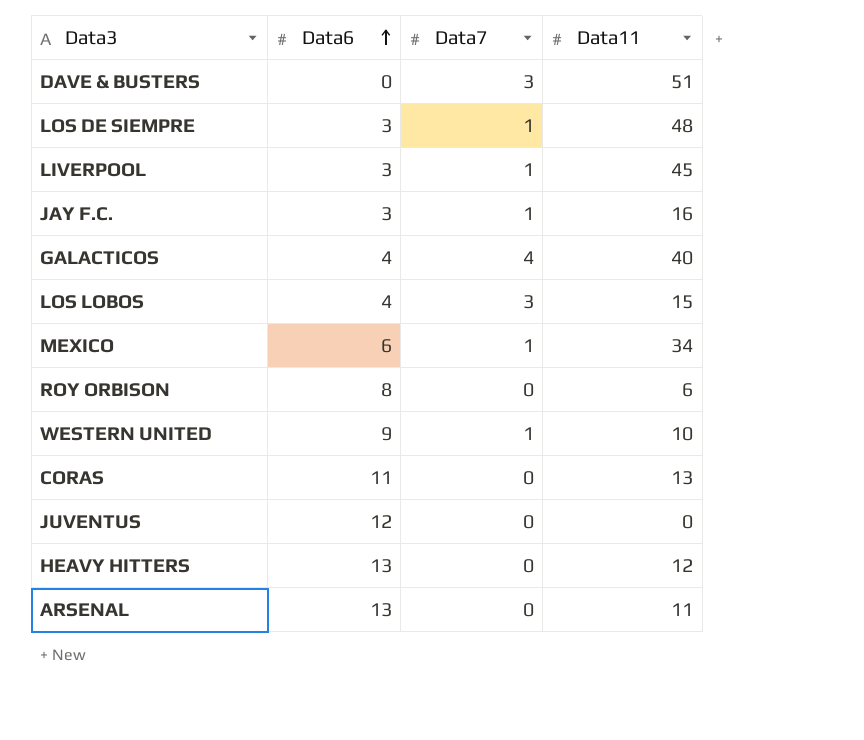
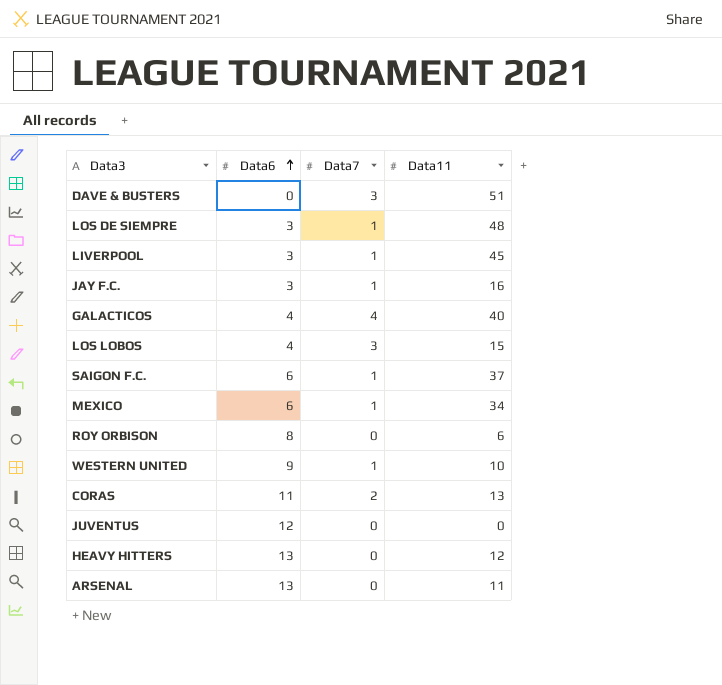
row SAIGON F.C.: none -> 6 | 1 | 37
CORAS | Data7: 0 -> 2

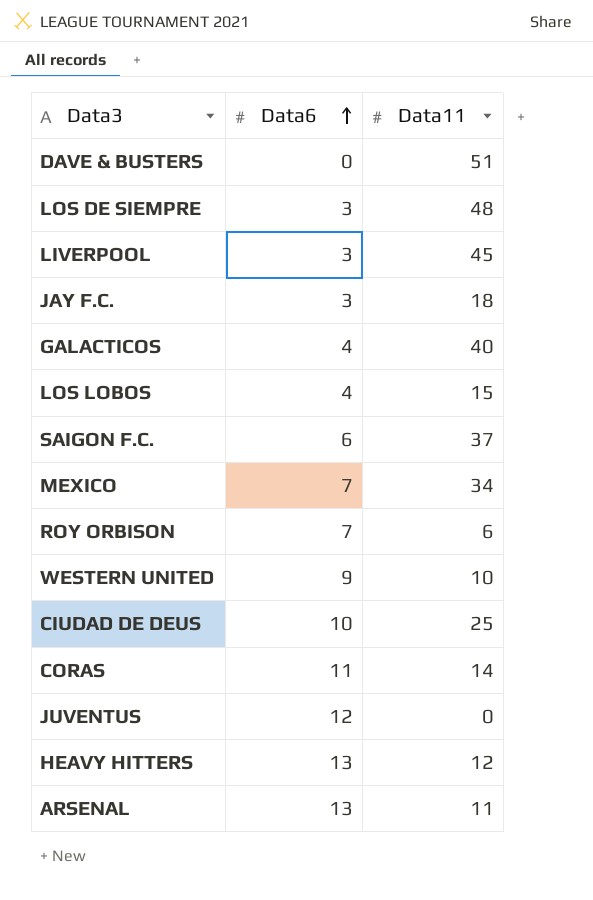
column Data7 | position: 3 -> none
JAY F.C. | Data11: 16 -> 18
MEXICO | Data6: 6 -> 7
ROY ORBISON | Data6: 8 -> 7
row CIUDAD DE DEUS: none -> 10 | 25
CORAS | Data11: 13 -> 14

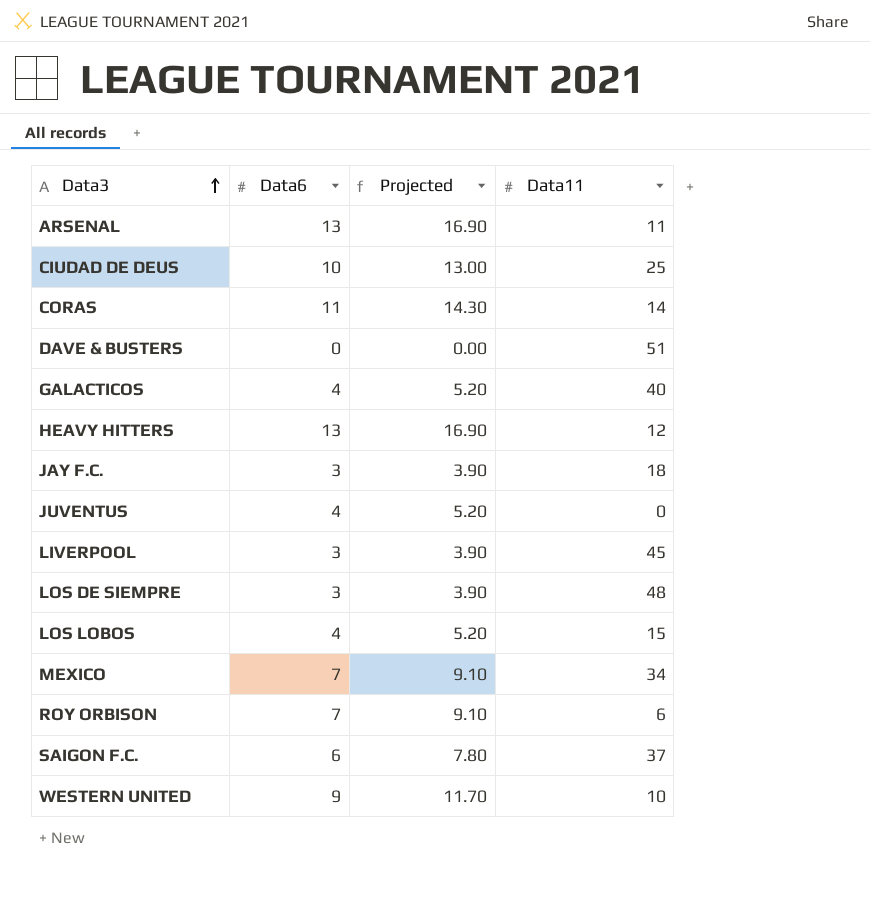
row order: Data6 ascending -> Data3 ascending
column Projected | formula: none -> [Data6] * 1.3
JUVENTUS | Data6: 12 -> 4

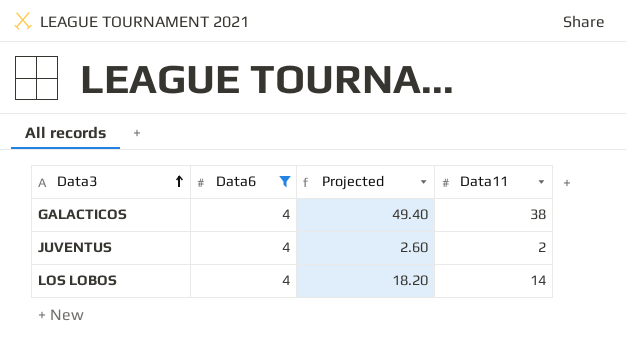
filter: none -> Data6 = 4
column Projected | formula: [Data6] * 1.3 -> [Data11] * 1.3
GALACTICOS | Data11: 40 -> 38
JUVENTUS | Data11: 0 -> 2
LOS LOBOS | Data11: 15 -> 14

